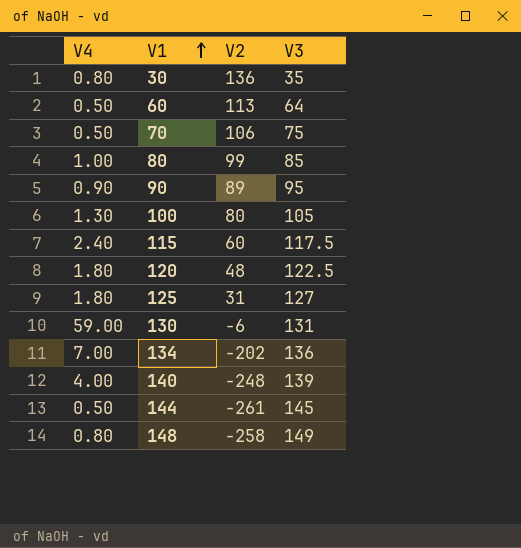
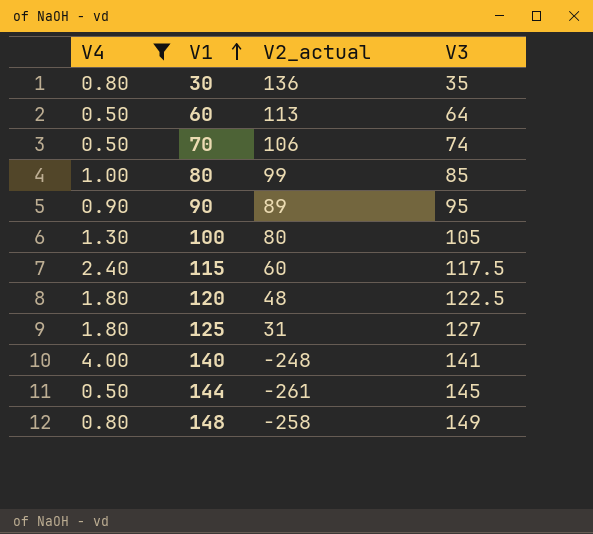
filter: none -> V4 <= 4.00
column name: V2 -> V2_actual
70 | V3: 75 -> 74
140 | V3: 139 -> 141

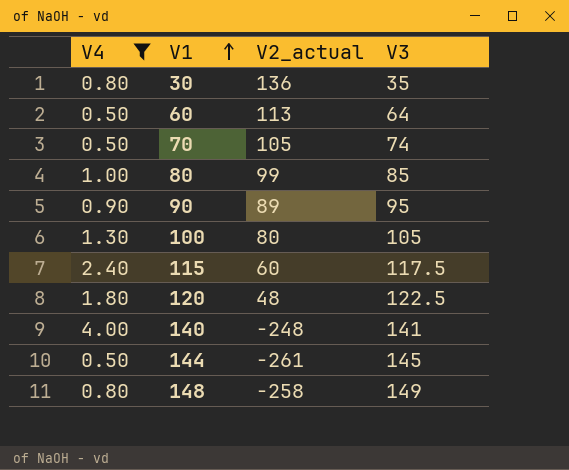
row 125: 1.80 | 31 | 127 -> none
70 | V2_actual: 106 -> 105

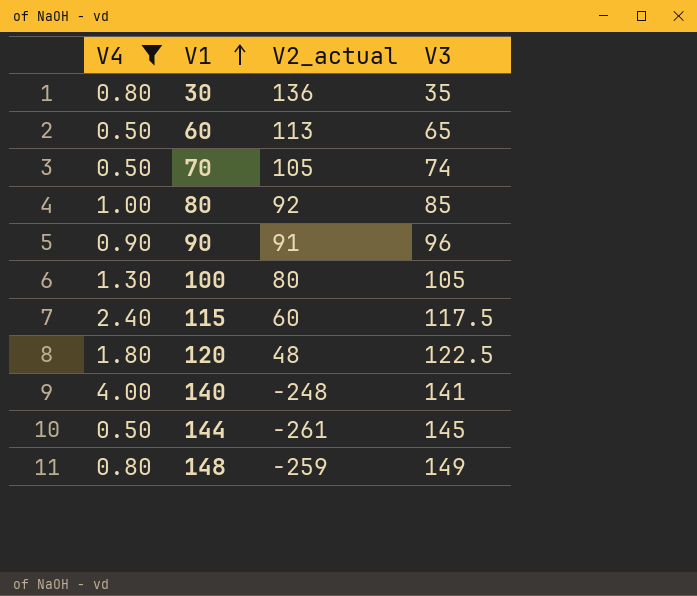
60 | V3: 64 -> 65
80 | V2_actual: 99 -> 92
90 | V2_actual: 89 -> 91
90 | V3: 95 -> 96
148 | V2_actual: -258 -> -259

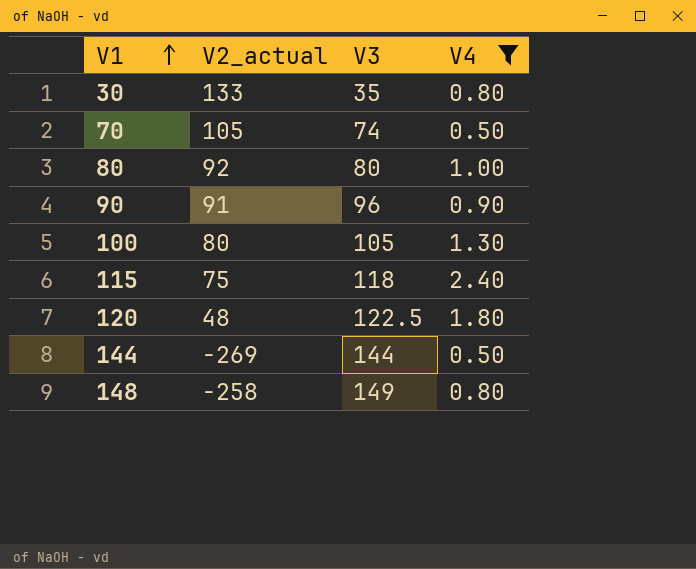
column V4 | position: 1 -> 4
row 60: 0.50 | 113 | 65 -> none
row 140: 4.00 | -248 | 141 -> none
30 | V2_actual: 136 -> 133
80 | V3: 85 -> 80
115 | V2_actual: 60 -> 75
115 | V3: 117.5 -> 118
144 | V2_actual: -261 -> -269
144 | V3: 145 -> 144
148 | V2_actual: -259 -> -258

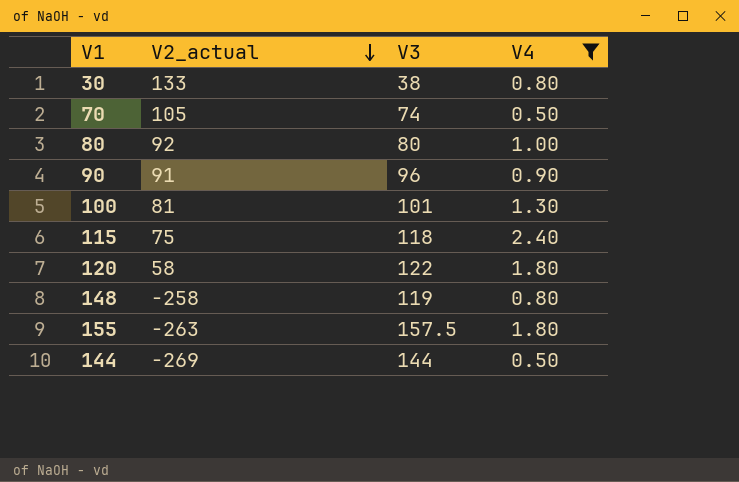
row order: V1 ascending -> V2_actual descending
30 | V3: 35 -> 38
100 | V2_actual: 80 -> 81
100 | V3: 105 -> 101
120 | V2_actual: 48 -> 58
120 | V3: 122.5 -> 122
148 | V3: 149 -> 119
row 155: none -> -263 | 157.5 | 1.80

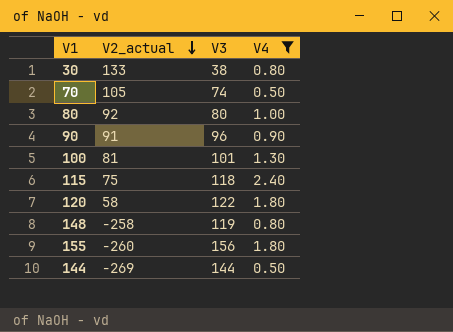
155 | V2_actual: -263 -> -260
155 | V3: 157.5 -> 156

